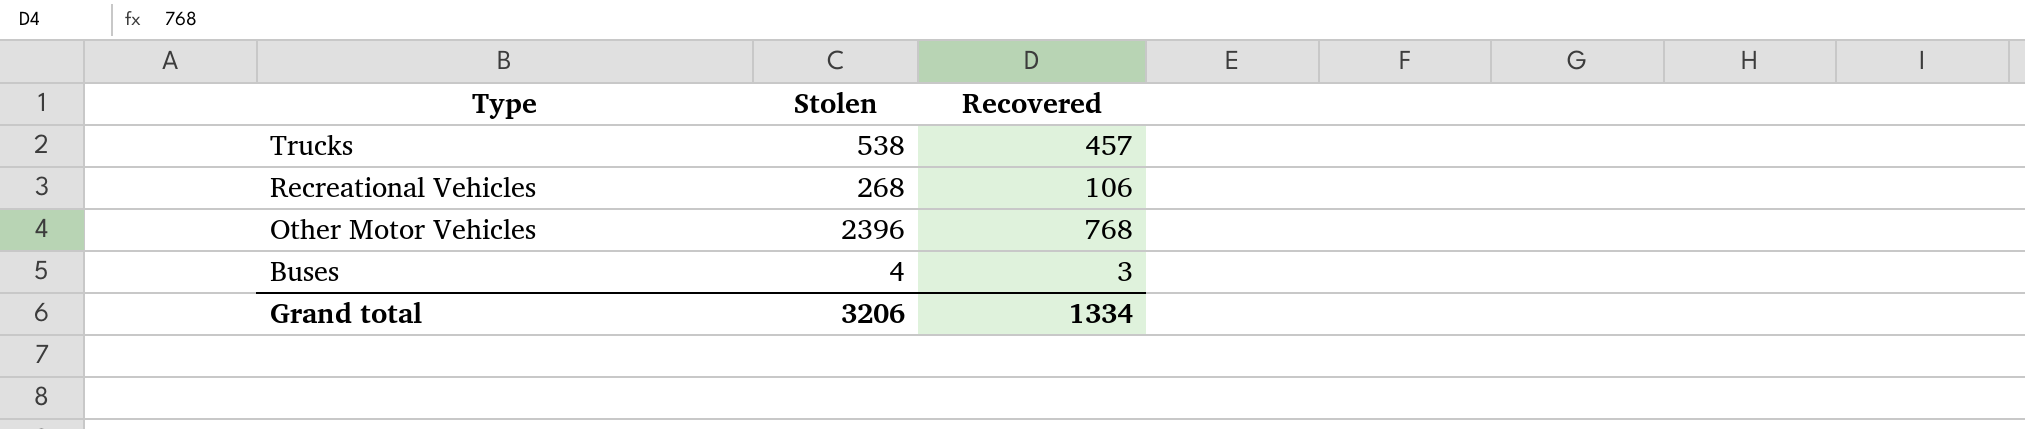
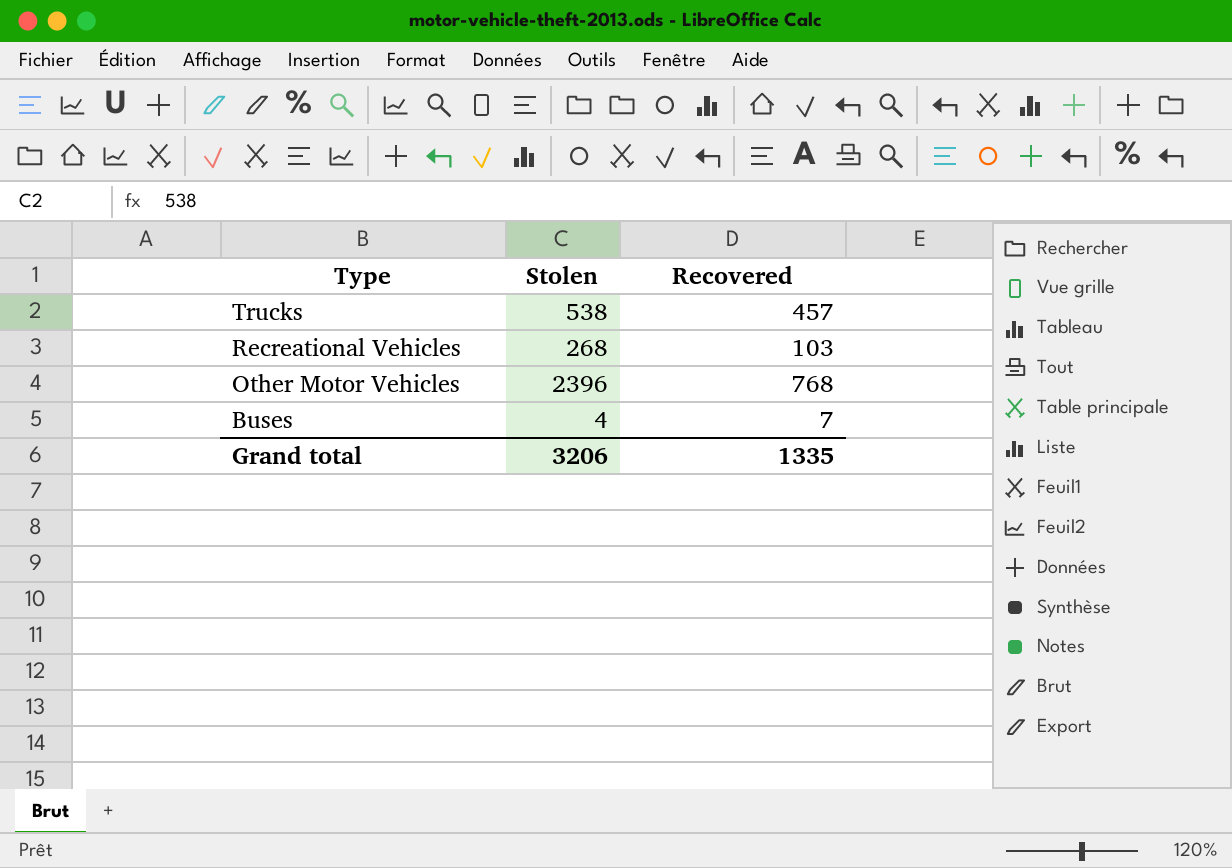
Recreational Vehicles | Recovered: 106 -> 103
Buses | Recovered: 3 -> 7
Grand total | Recovered: 1334 -> 1335

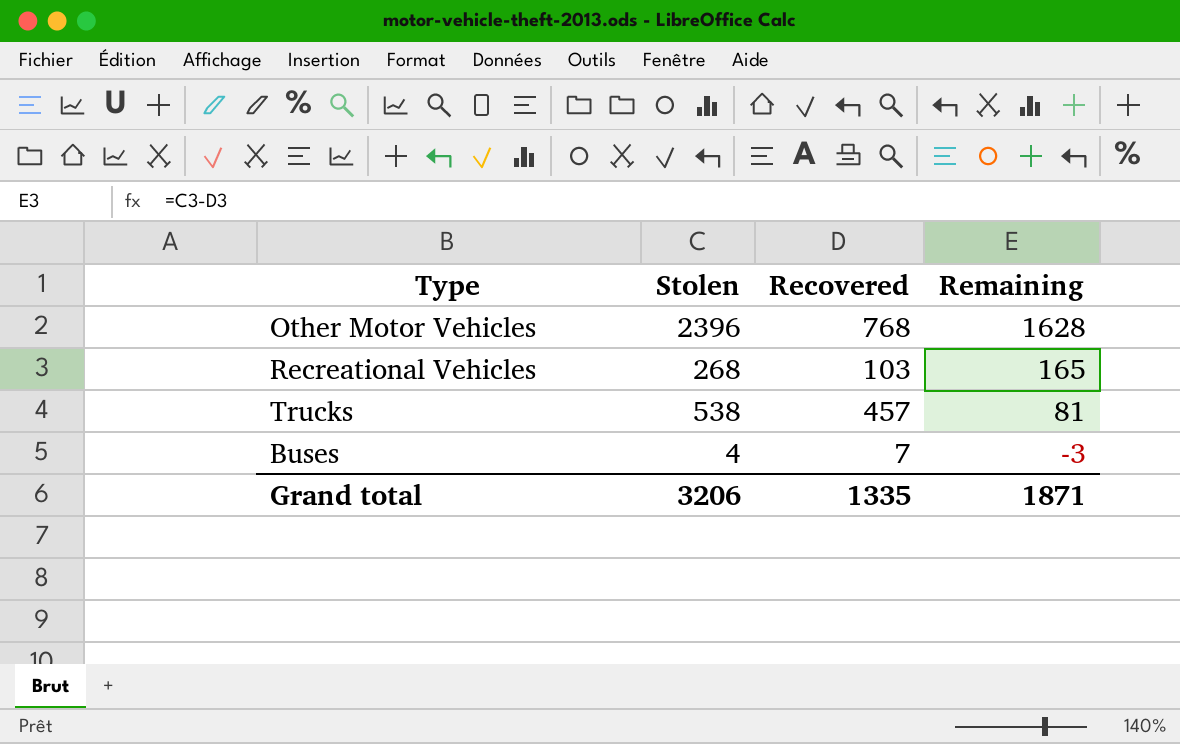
row order: Type descending -> Remaining descending
column Remaining | formula: none -> [Stolen] - [Recovered]

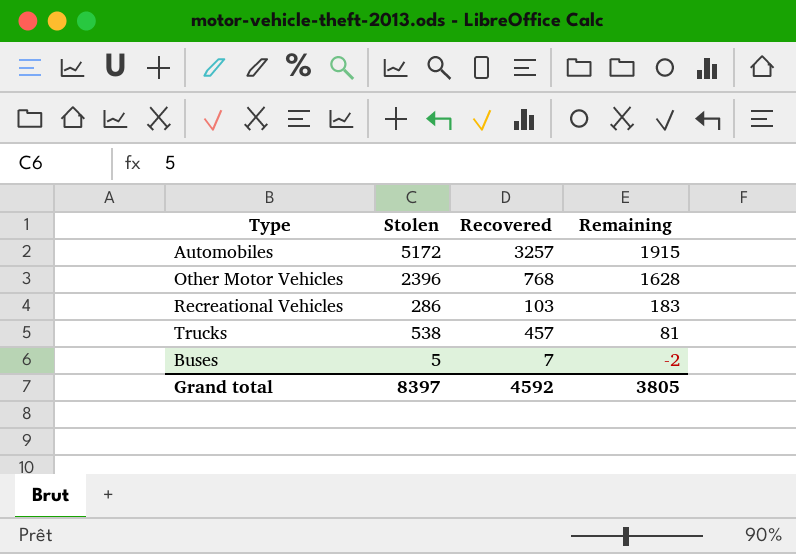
row Automobiles: none -> 5172 | 3257 | 1915
Recreational Vehicles | Stolen: 268 -> 286
Recreational Vehicles | Remaining: 165 -> 183
Buses | Stolen: 4 -> 5
Buses | Remaining: -3 -> -2
Grand total | Stolen: 3206 -> 8397
Grand total | Recovered: 1335 -> 4592
Grand total | Remaining: 1871 -> 3805

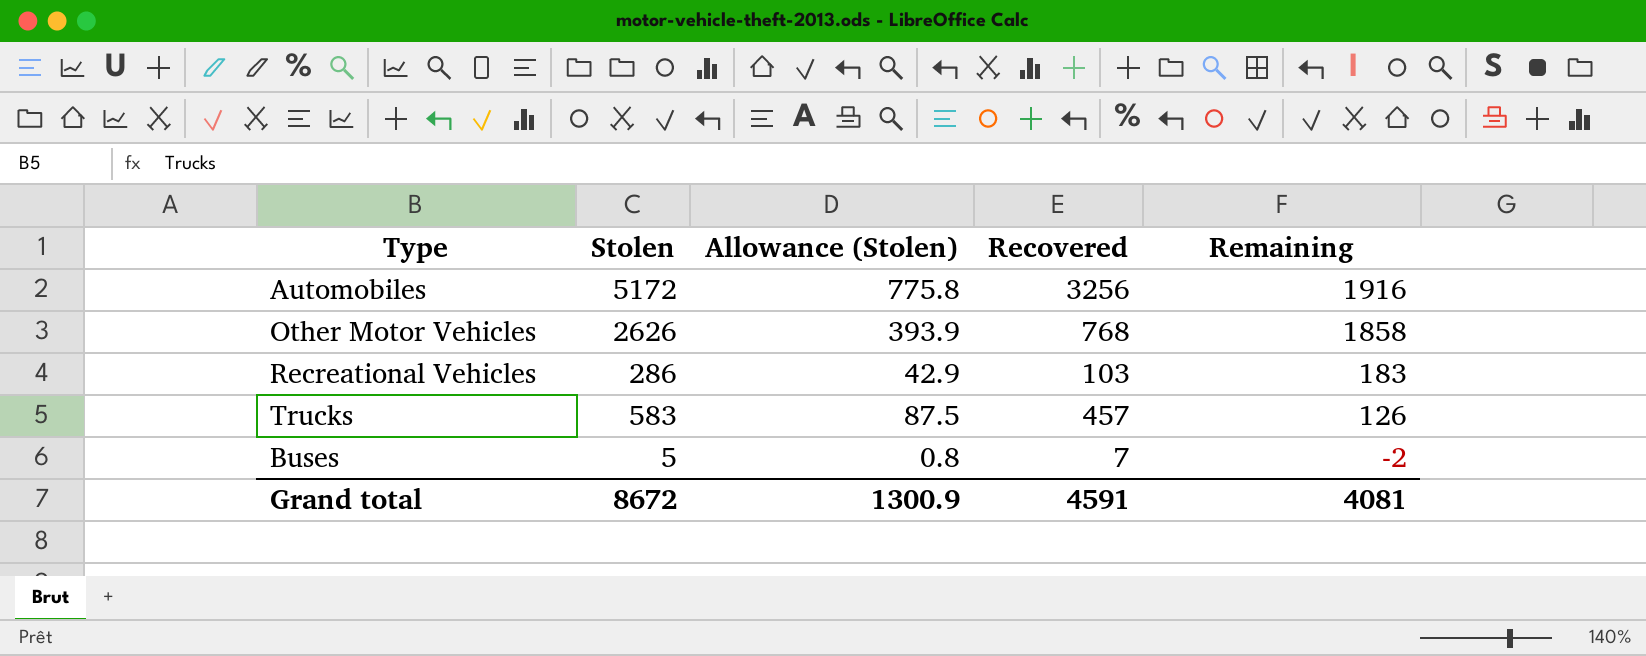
column Allowance (Stolen) | formula: none -> [Stolen] * 0.15
Automobiles | Recovered: 3257 -> 3256
Automobiles | Remaining: 1915 -> 1916
Other Motor Vehicles | Stolen: 2396 -> 2626
Other Motor Vehicles | Remaining: 1628 -> 1858
Trucks | Stolen: 538 -> 583
Trucks | Remaining: 81 -> 126
Grand total | Stolen: 8397 -> 8672
Grand total | Recovered: 4592 -> 4591
Grand total | Remaining: 3805 -> 4081

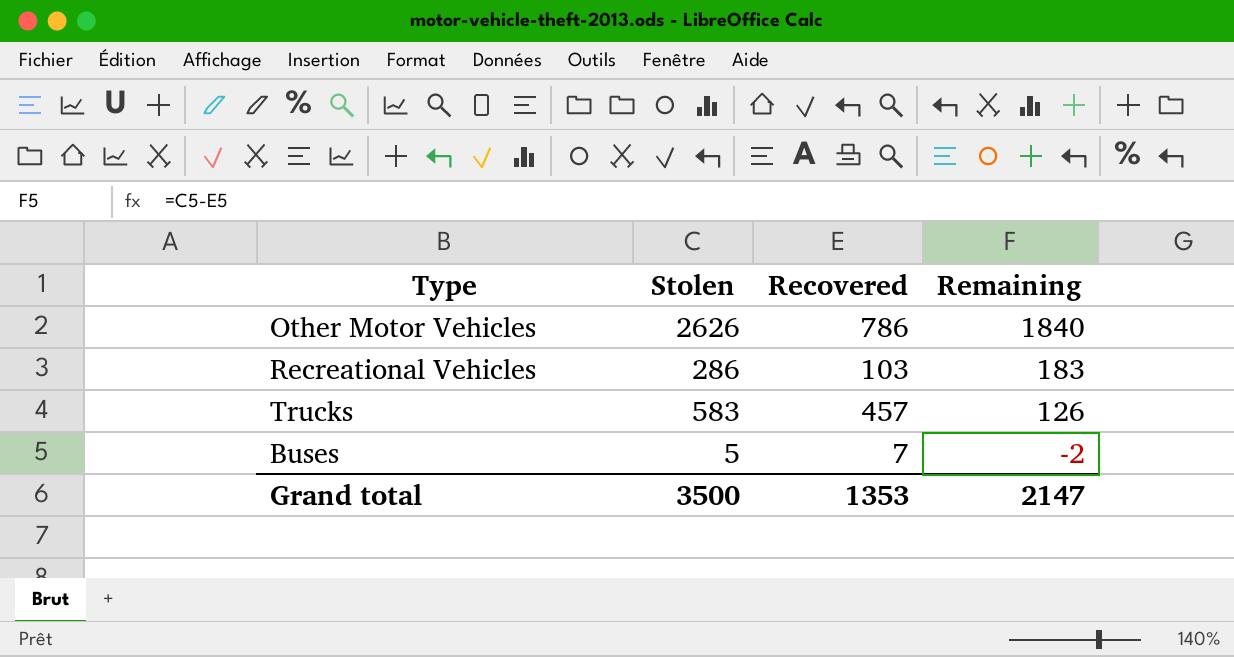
column Allowance (Stolen) | formula: [Stolen] * 0.15 -> none
row Automobiles: 5172 | 775.8 | 3256 | 1916 -> none
Other Motor Vehicles | Recovered: 768 -> 786
Other Motor Vehicles | Remaining: 1858 -> 1840
Grand total | Stolen: 8672 -> 3500
Grand total | Recovered: 4591 -> 1353
Grand total | Remaining: 4081 -> 2147

